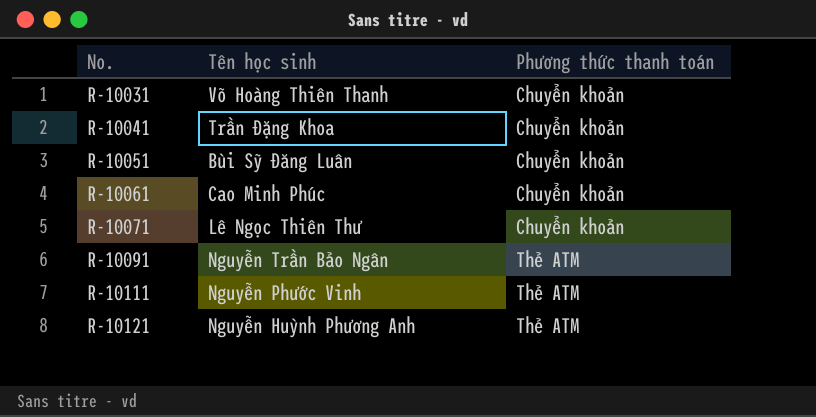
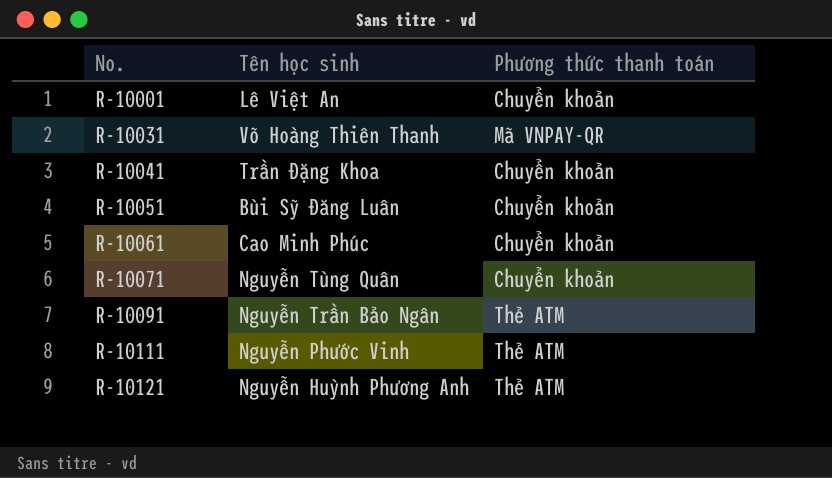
row R-10001: none -> Lê Việt An | Chuyển khoản
R-10031 | Phương thức thanh toán: Chuyển khoản -> Mã VNPAY-QR
R-10071 | Tên học sinh: Lê Ngọc Thiên Thư -> Nguyễn Tùng Quân

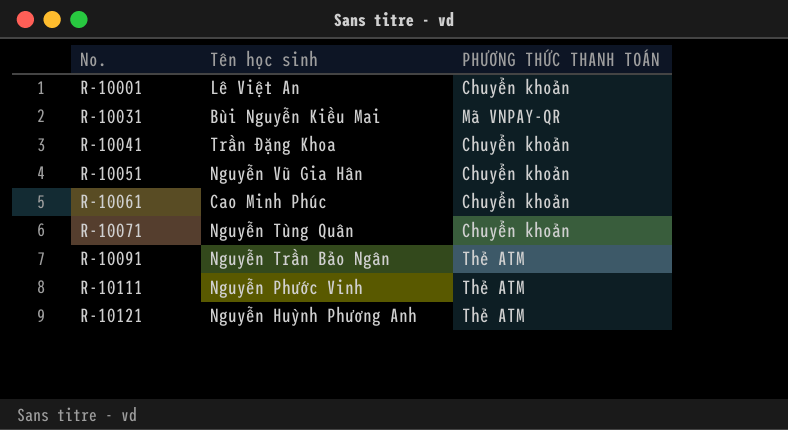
column name: Phương thức thanh toán -> PHƯƠNG THỨC THANH TOÁN
R-10031 | Tên học sinh: Võ Hoàng Thiên Thanh -> Bùi Nguyễn Kiều Mai
R-10051 | Tên học sinh: Bùi Sỹ Đăng Luân -> Nguyễn Vũ Gia Hân

